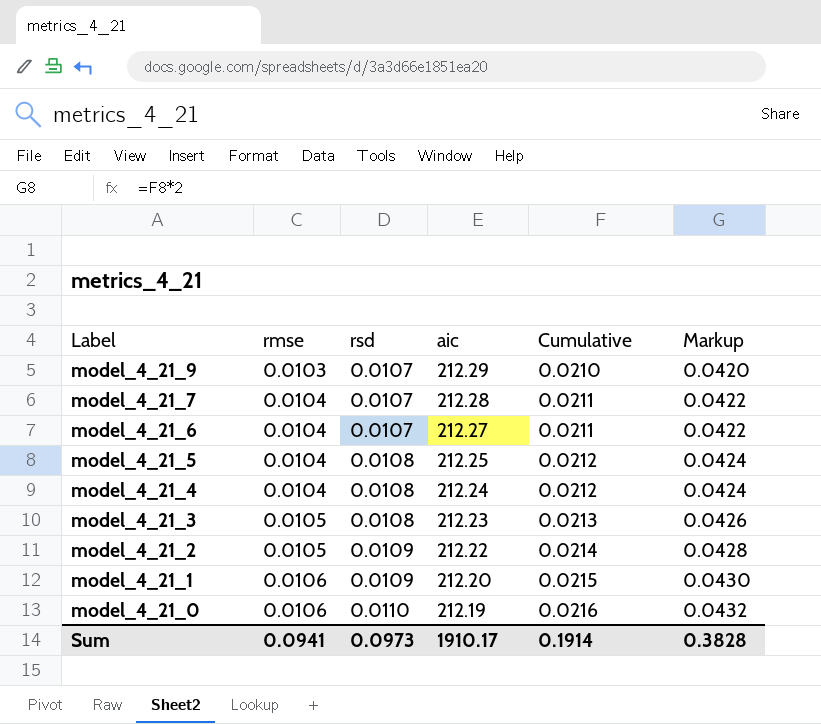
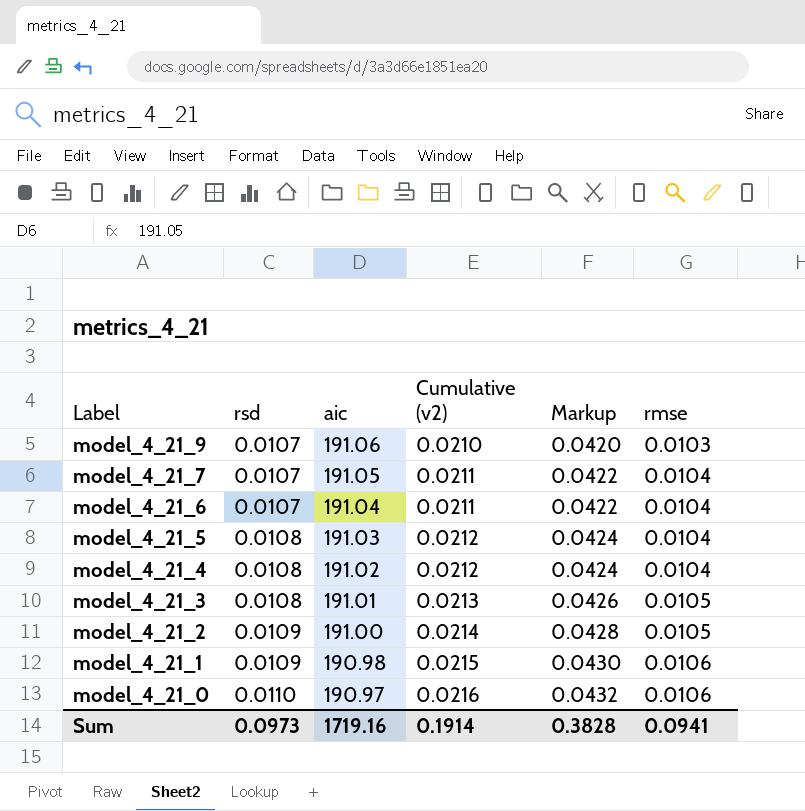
column name: Cumulative -> Cumulative (v2)
column rmse | position: 2 -> 6
model_4_21_9 | aic: 212.29 -> 191.06
model_4_21_7 | aic: 212.28 -> 191.05
model_4_21_6 | aic: 212.27 -> 191.04
model_4_21_5 | aic: 212.25 -> 191.03
model_4_21_4 | aic: 212.24 -> 191.02
model_4_21_3 | aic: 212.23 -> 191.01
model_4_21_2 | aic: 212.22 -> 191.00
model_4_21_1 | aic: 212.20 -> 190.98
model_4_21_0 | aic: 212.19 -> 190.97
Sum | aic: 1910.17 -> 1719.16

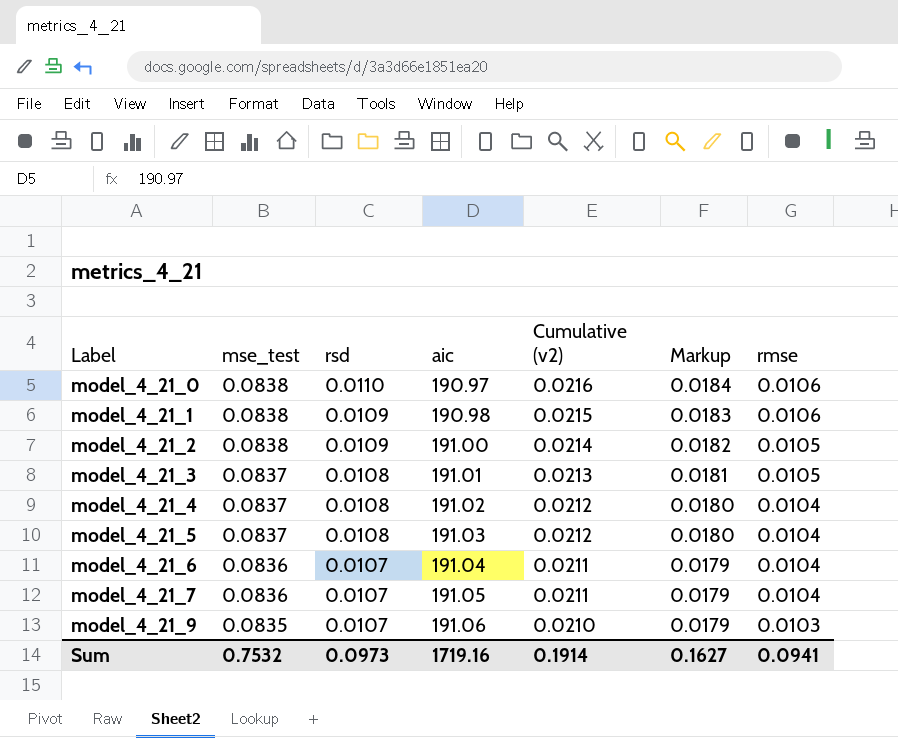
row order: Label descending -> Label ascending
column mse_test | position: none -> 2
column Markup | formula: [Cumulative (v2)] * 2 -> [Cumulative (v2)] * 0.85
Sum | Markup: 0.3828 -> 0.1627

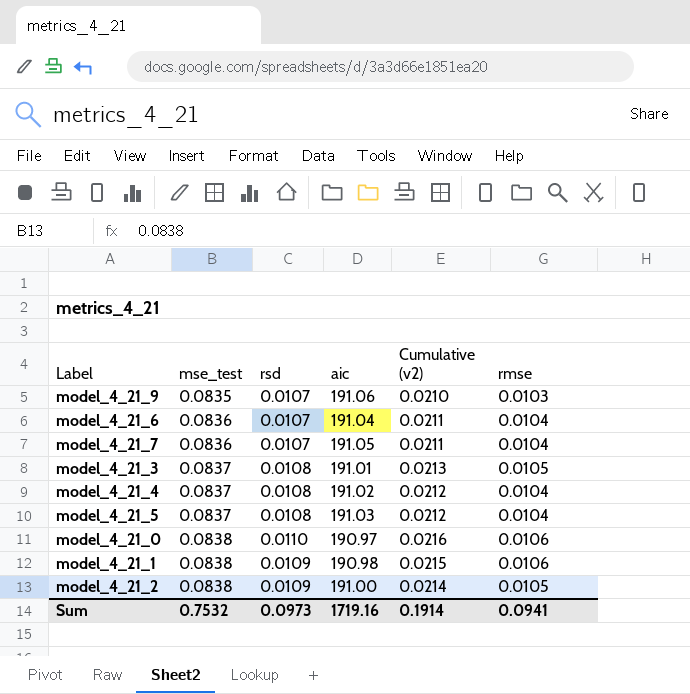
row order: Label ascending -> mse_test ascending
column Markup | formula: [Cumulative (v2)] * 0.85 -> none

